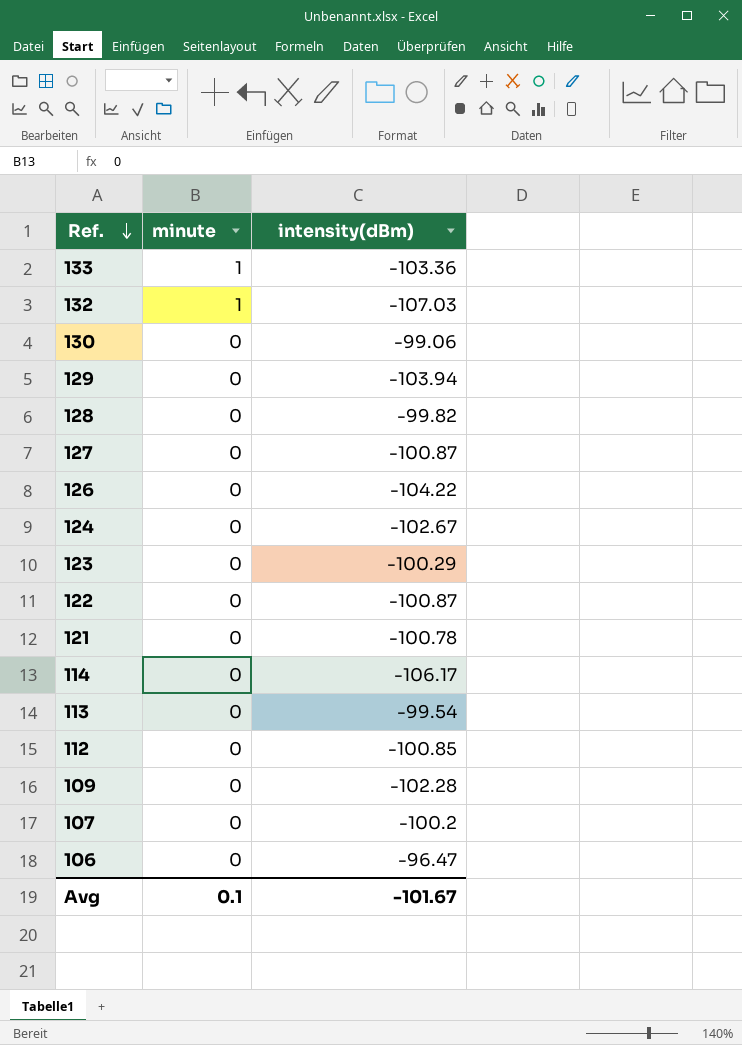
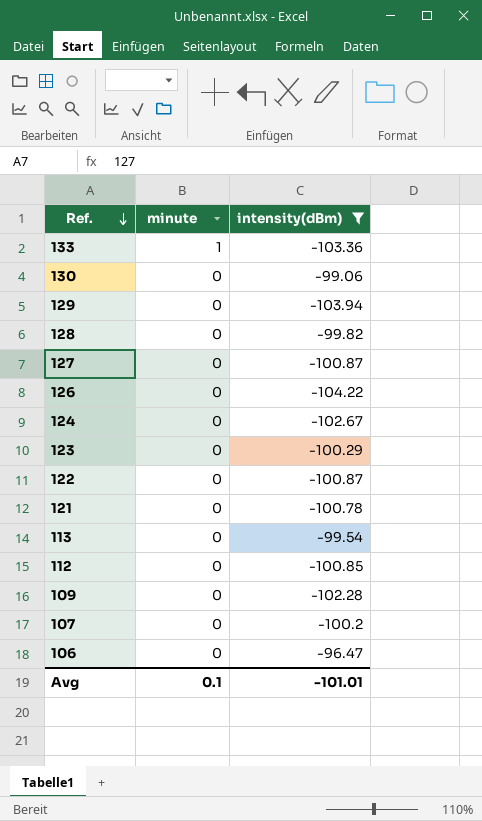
filter: none -> intensity(dBm) >= -104.22
Avg | intensity(dBm): -101.67 -> -101.01

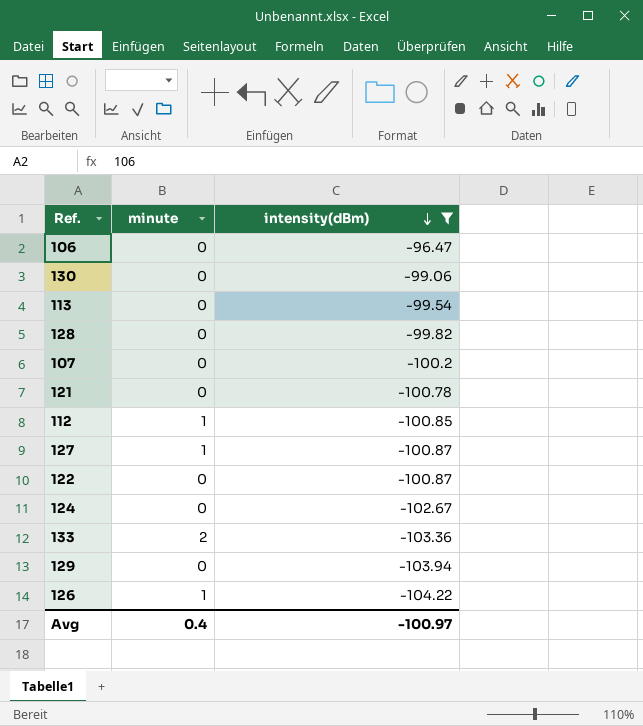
row order: Ref. descending -> intensity(dBm) descending
row 123: 0 | -100.29 -> none
row 109: 0 | -102.28 -> none
112 | minute: 0 -> 1
127 | minute: 0 -> 1
133 | minute: 1 -> 2
126 | minute: 0 -> 1
Avg | minute: 0.1 -> 0.4
Avg | intensity(dBm): -101.01 -> -100.97

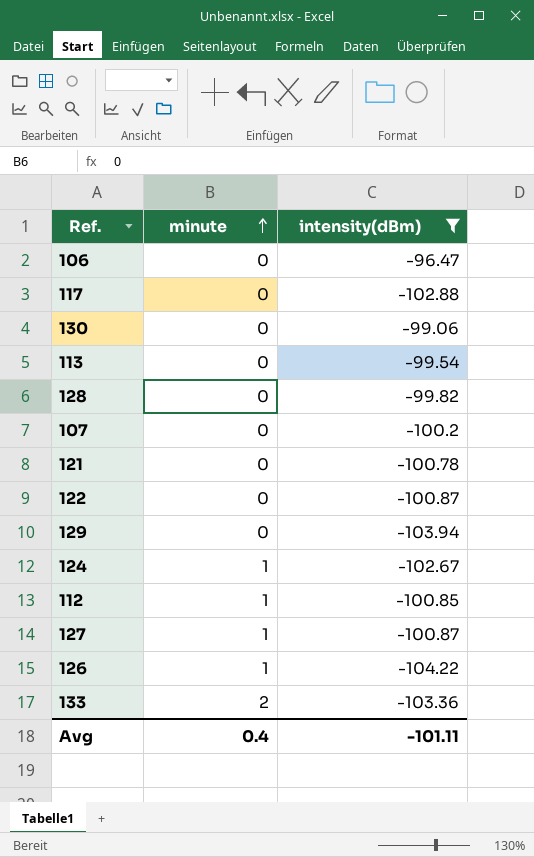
row order: intensity(dBm) descending -> minute ascending
row 117: none -> 0 | -102.88
124 | minute: 0 -> 1
Avg | intensity(dBm): -100.97 -> -101.11

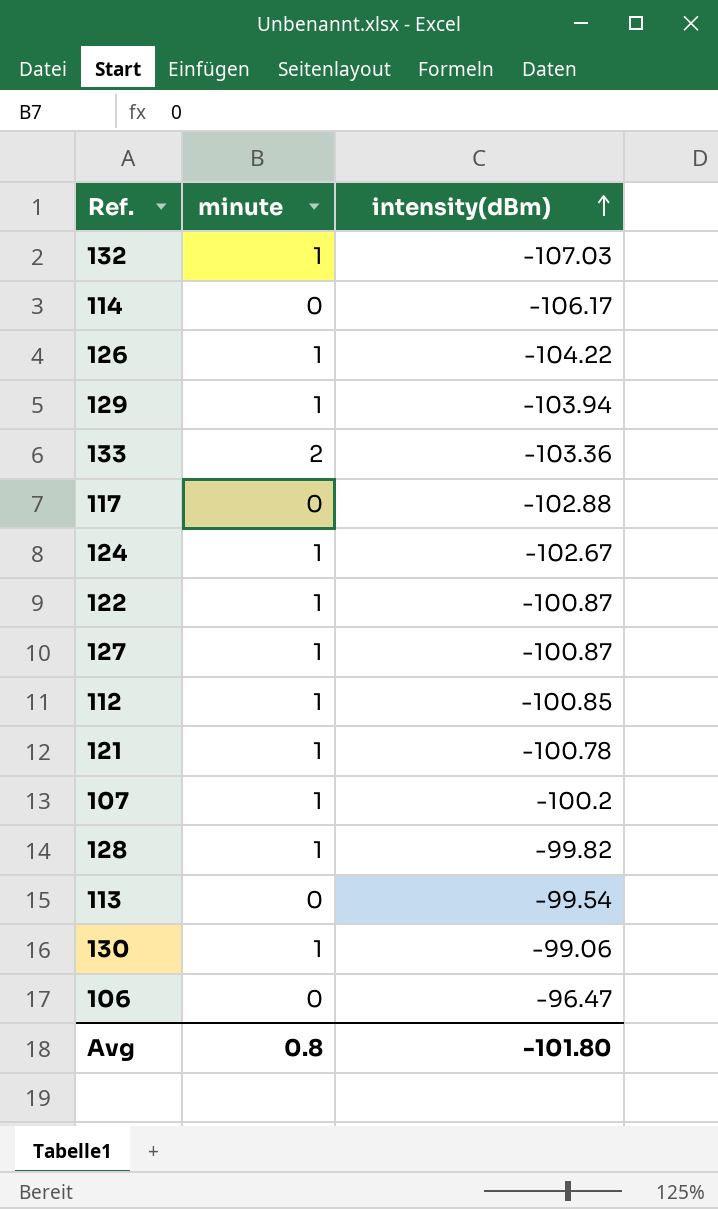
filter: intensity(dBm) >= -104.22 -> none
row order: minute ascending -> intensity(dBm) ascending
129 | minute: 0 -> 1
122 | minute: 0 -> 1
121 | minute: 0 -> 1
107 | minute: 0 -> 1
128 | minute: 0 -> 1
130 | minute: 0 -> 1
Avg | minute: 0.4 -> 0.8
Avg | intensity(dBm): -101.11 -> -101.80

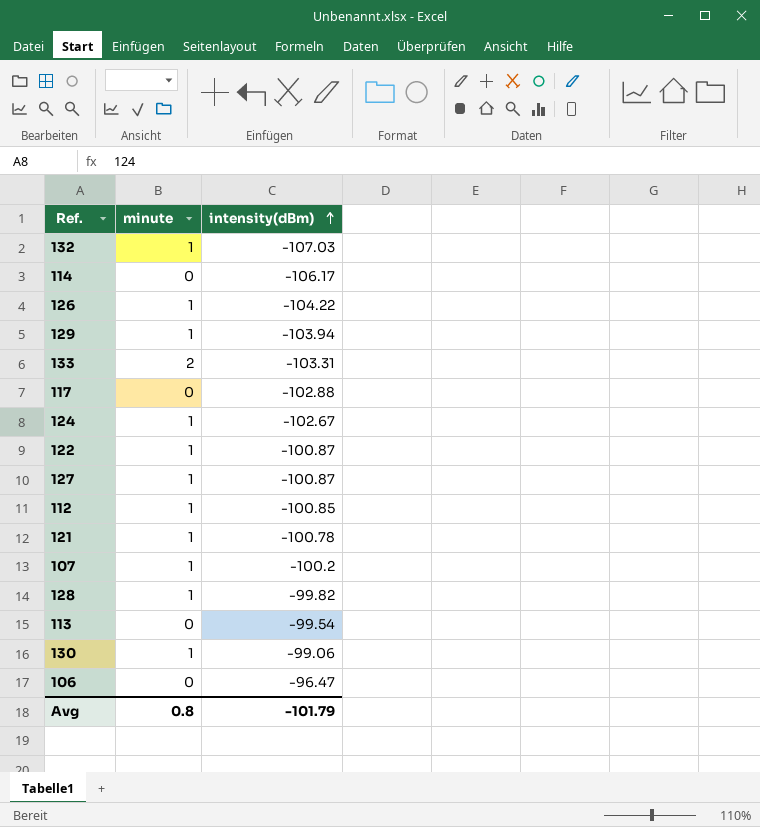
133 | intensity(dBm): -103.36 -> -103.31
Avg | intensity(dBm): -101.80 -> -101.79

